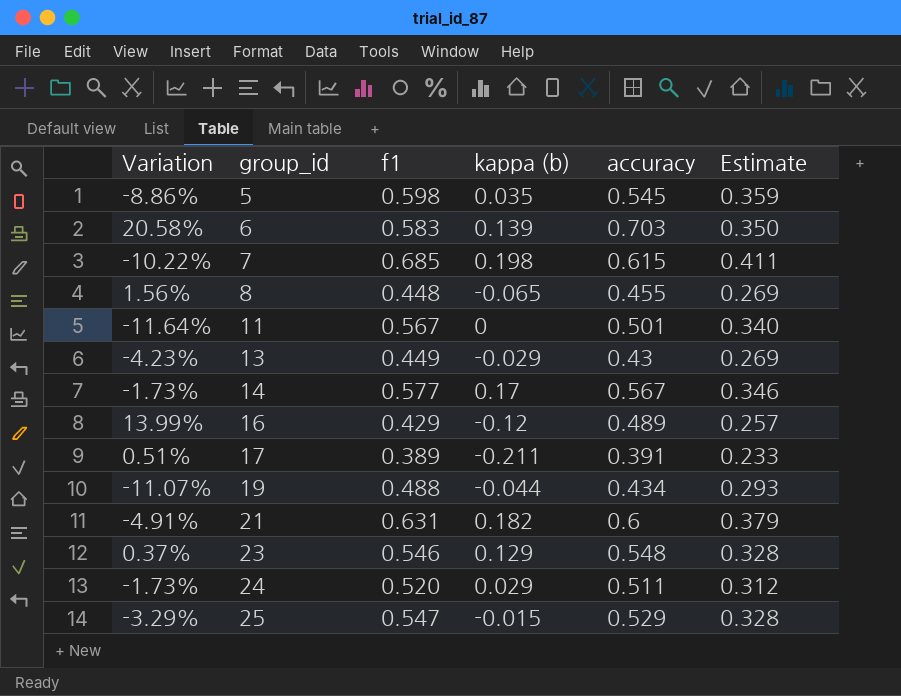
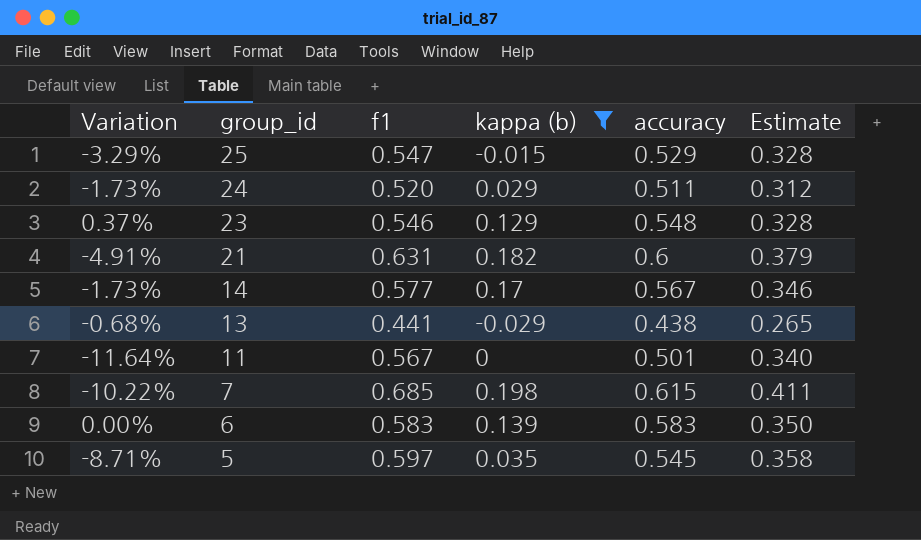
filter: none -> kappa (b) >= -0.029
row order: group_id ascending -> group_id descending
13 | Variation: -4.23% -> -0.68%
13 | f1: 0.449 -> 0.441
13 | accuracy: 0.43 -> 0.438
13 | Estimate: 0.269 -> 0.265
6 | Variation: 20.58% -> 0.00%
6 | accuracy: 0.703 -> 0.583
5 | Variation: -8.86% -> -8.71%
5 | f1: 0.598 -> 0.597
5 | Estimate: 0.359 -> 0.358

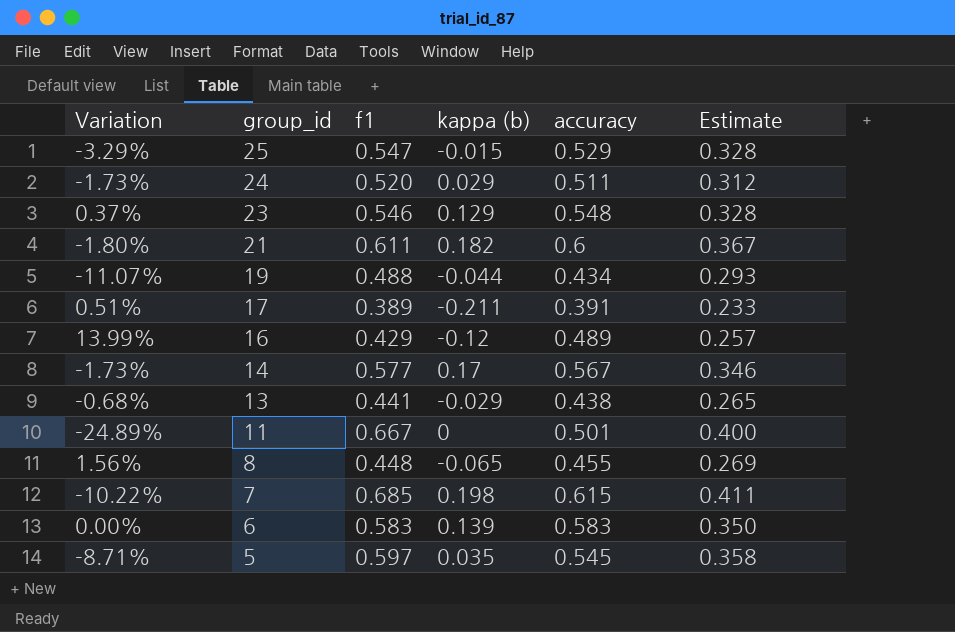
filter: kappa (b) >= -0.029 -> none
21 | Variation: -4.91% -> -1.80%
21 | f1: 0.631 -> 0.611
21 | Estimate: 0.379 -> 0.367
11 | Variation: -11.64% -> -24.89%
11 | f1: 0.567 -> 0.667
11 | Estimate: 0.340 -> 0.400

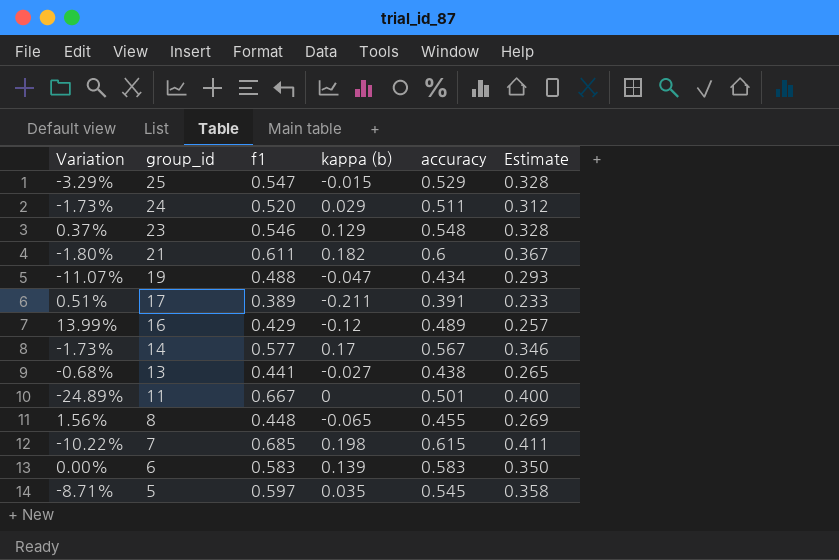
19 | kappa (b): -0.044 -> -0.047
13 | kappa (b): -0.029 -> -0.027

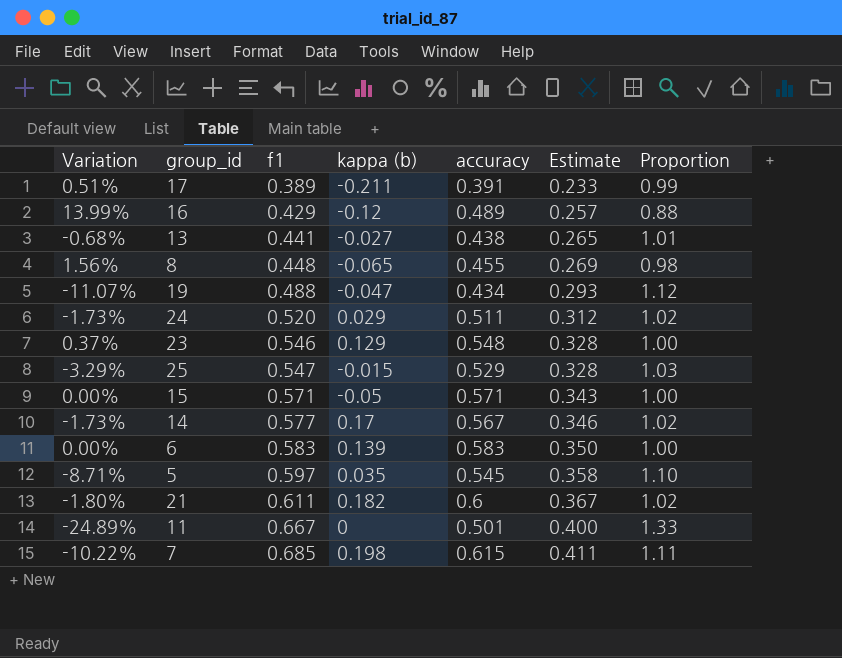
row order: group_id descending -> f1 ascending
column Proportion | formula: none -> [f1] / [accuracy]
row 15: none -> 0.00% | 0.571 | -0.05 | 0.571 | 0.343 | 1.00

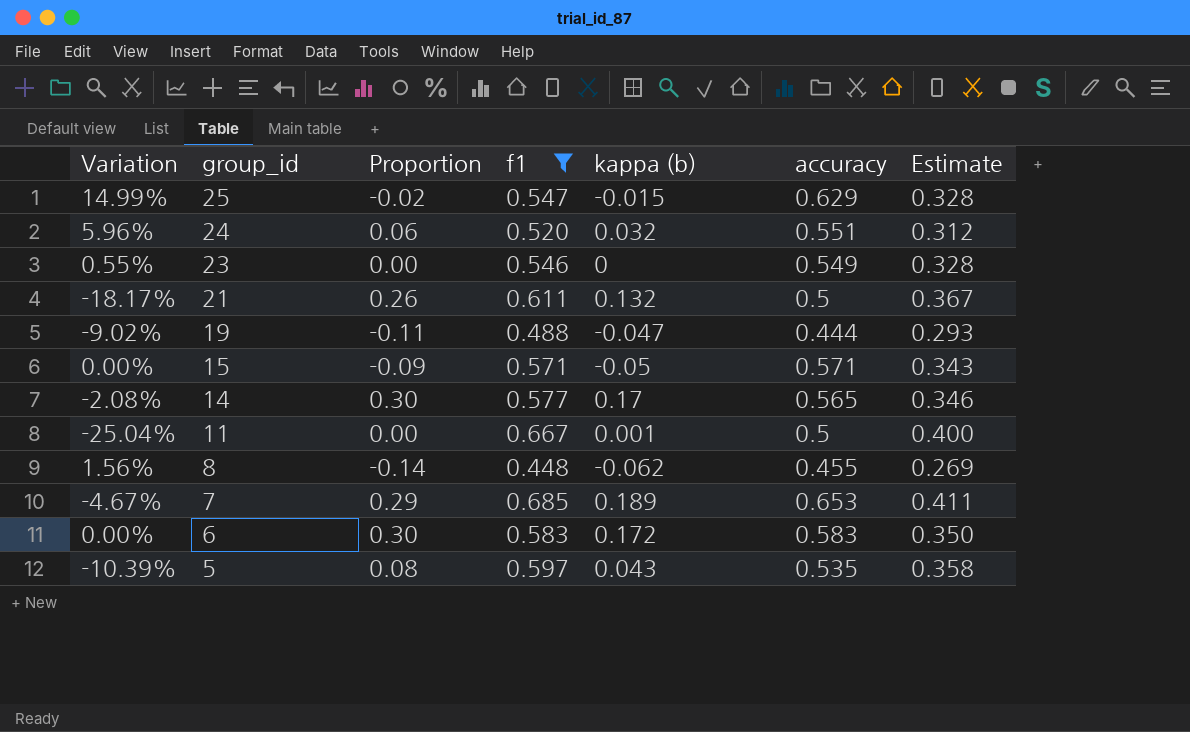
filter: none -> f1 >= 0.448
row order: f1 ascending -> group_id descending
column Proportion | formula: [f1] / [accuracy] -> [kappa (b)] / [accuracy]
column Proportion | position: 7 -> 3
25 | Variation: -3.29% -> 14.99%
25 | accuracy: 0.529 -> 0.629
24 | Variation: -1.73% -> 5.96%
24 | kappa (b): 0.029 -> 0.032
24 | accuracy: 0.511 -> 0.551
23 | Variation: 0.37% -> 0.55%
23 | kappa (b): 0.129 -> 0
23 | accuracy: 0.548 -> 0.549
21 | Variation: -1.80% -> -18.17%
21 | kappa (b): 0.182 -> 0.132
21 | accuracy: 0.6 -> 0.5
19 | Variation: -11.07% -> -9.02%
19 | accuracy: 0.434 -> 0.444
14 | Variation: -1.73% -> -2.08%
14 | accuracy: 0.567 -> 0.565
11 | Variation: -24.89% -> -25.04%
11 | kappa (b): 0 -> 0.001
11 | accuracy: 0.501 -> 0.5
8 | kappa (b): -0.065 -> -0.062
7 | Variation: -10.22% -> -4.67%
7 | kappa (b): 0.198 -> 0.189
7 | accuracy: 0.615 -> 0.653
6 | kappa (b): 0.139 -> 0.172
5 | Variation: -8.71% -> -10.39%
5 | kappa (b): 0.035 -> 0.043
5 | accuracy: 0.545 -> 0.535

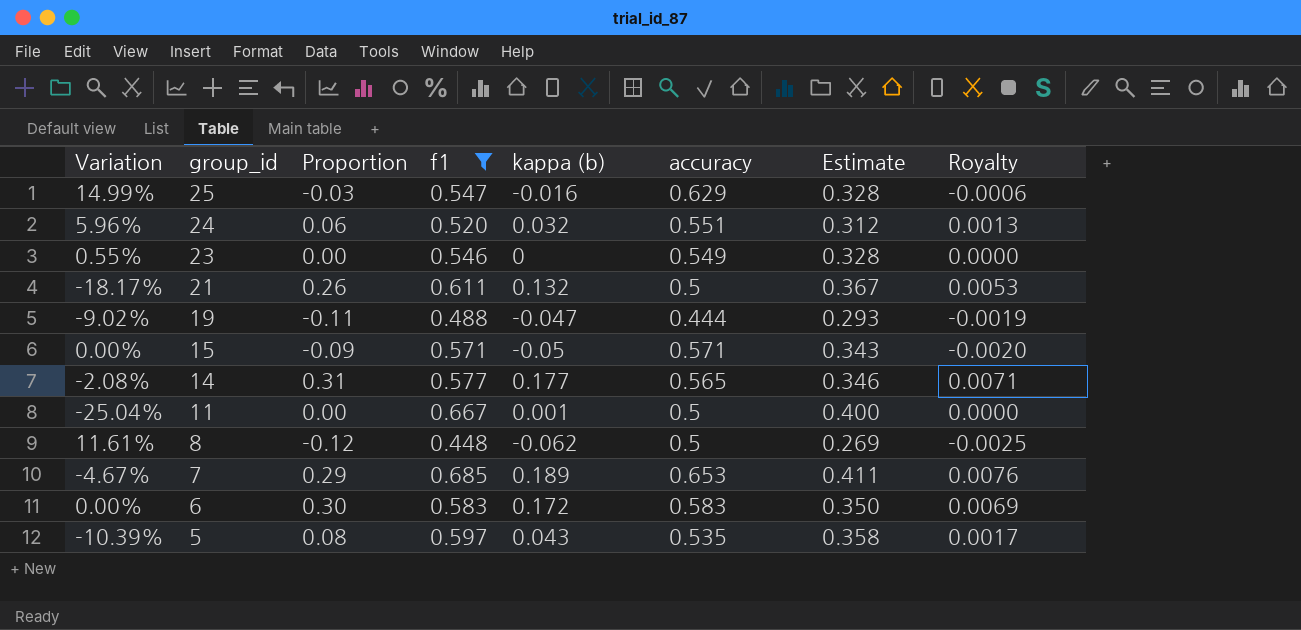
column Royalty | formula: none -> [kappa (b)] * 0.04
25 | Proportion: -0.02 -> -0.03
25 | kappa (b): -0.015 -> -0.016
14 | Proportion: 0.30 -> 0.31
14 | kappa (b): 0.17 -> 0.177
8 | Variation: 1.56% -> 11.61%
8 | Proportion: -0.14 -> -0.12
8 | accuracy: 0.455 -> 0.5

